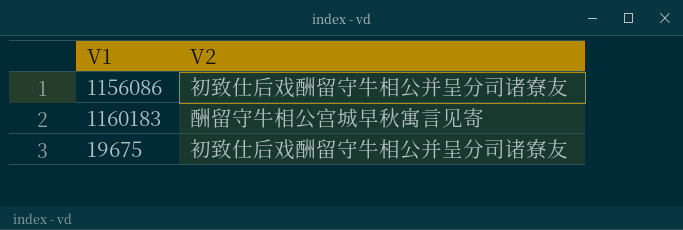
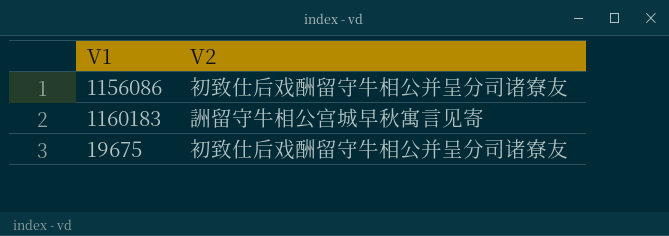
1160183 | V2: 酬留守牛相公宫城早秋寓言见寄 -> 詶留守牛相公宫城早秋寓言见寄

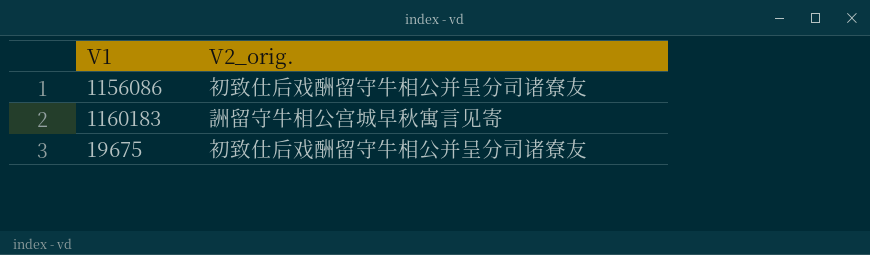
column name: V2 -> V2_orig.

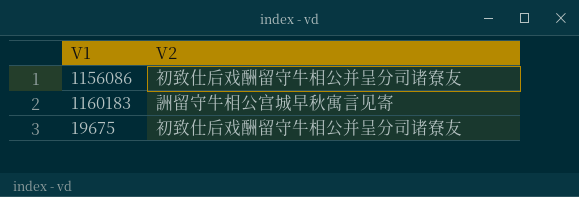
column name: V2_orig. -> V2

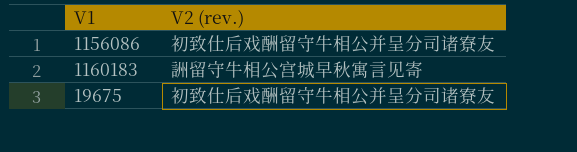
column name: V2 -> V2 (rev.)

